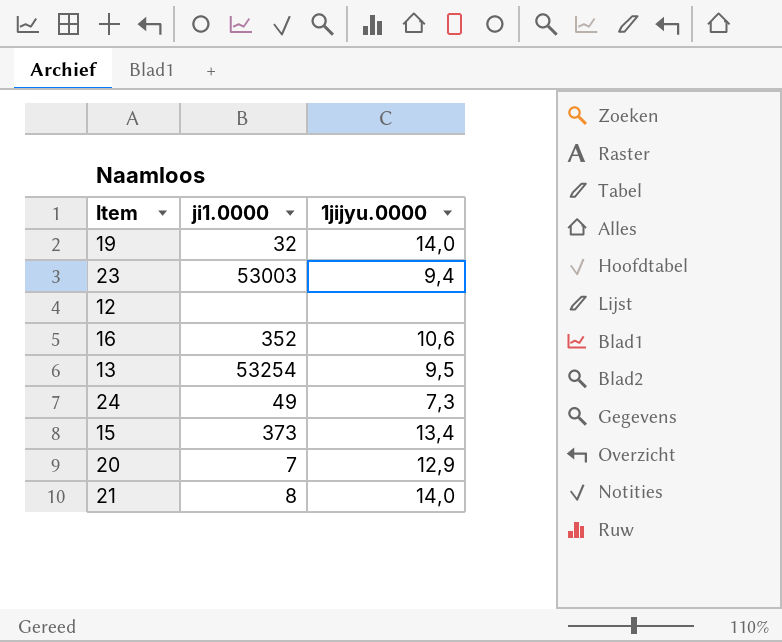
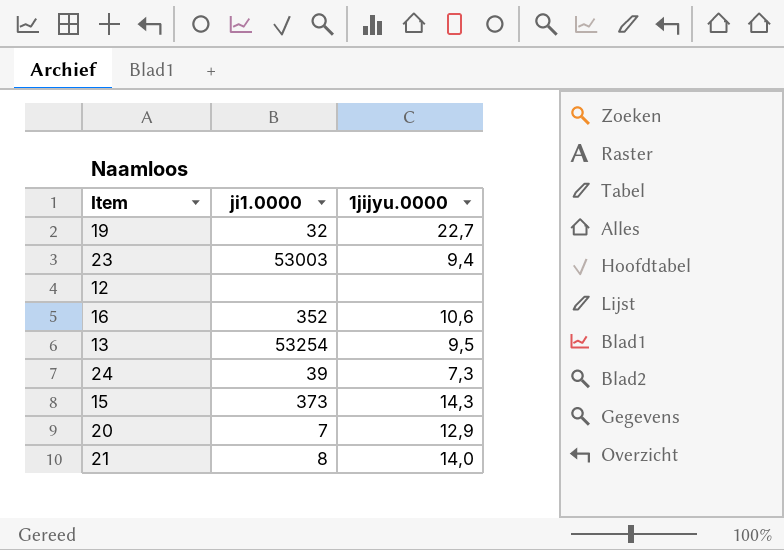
19 | 1jijyu.0000: 14,0 -> 22,7
24 | ji1.0000: 49 -> 39
15 | 1jijyu.0000: 13,4 -> 14,3

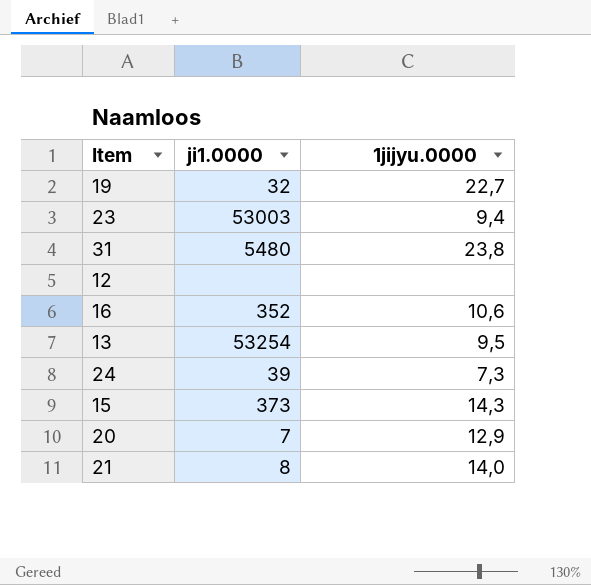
row 31: none -> 5480 | 23,8

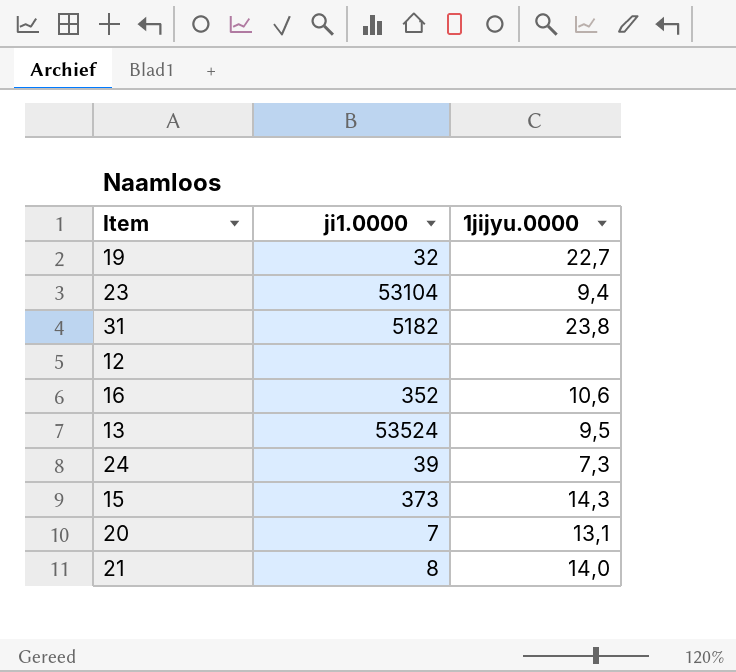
23 | ji1.0000: 53003 -> 53104
31 | ji1.0000: 5480 -> 5182
13 | ji1.0000: 53254 -> 53524
20 | 1jijyu.0000: 12,9 -> 13,1

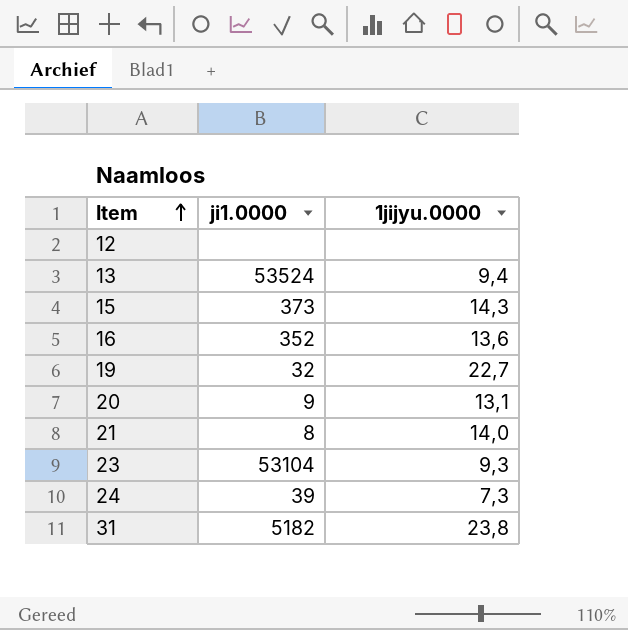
row order: none -> Item ascending
13 | 1jijyu.0000: 9,5 -> 9,4
16 | 1jijyu.0000: 10,6 -> 13,6
20 | ji1.0000: 7 -> 9
23 | 1jijyu.0000: 9,4 -> 9,3

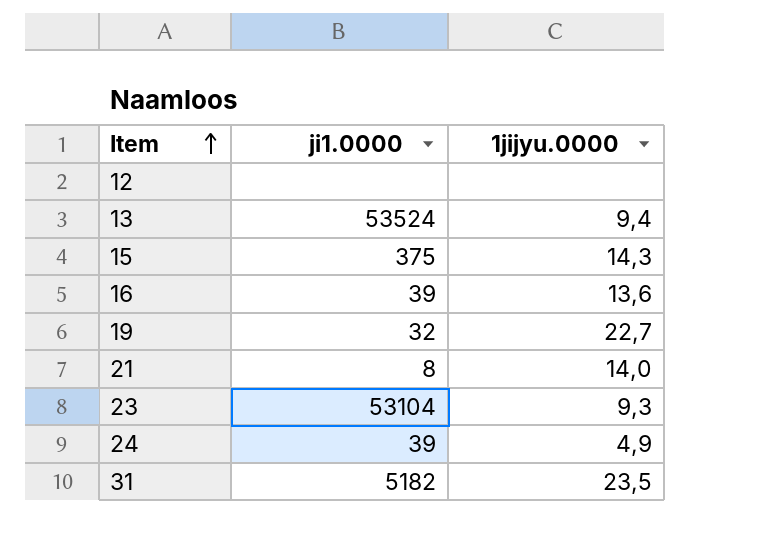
row 20: 9 | 13,1 -> none
15 | ji1.0000: 373 -> 375
16 | ji1.0000: 352 -> 39
24 | 1jijyu.0000: 7,3 -> 4,9
31 | 1jijyu.0000: 23,8 -> 23,5

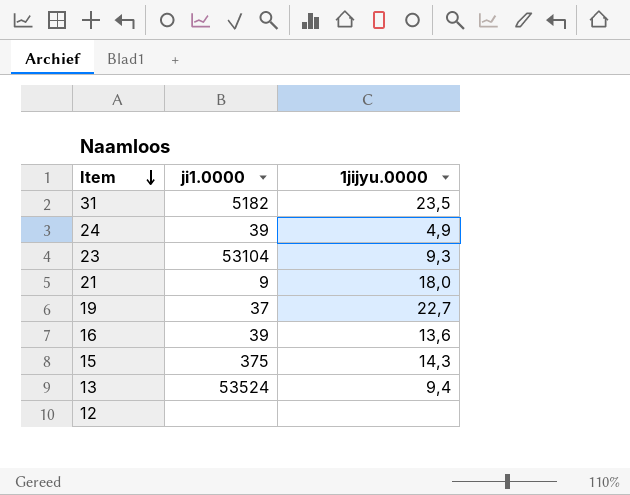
row order: Item ascending -> Item descending
21 | ji1.0000: 8 -> 9
21 | 1jijyu.0000: 14,0 -> 18,0
19 | ji1.0000: 32 -> 37

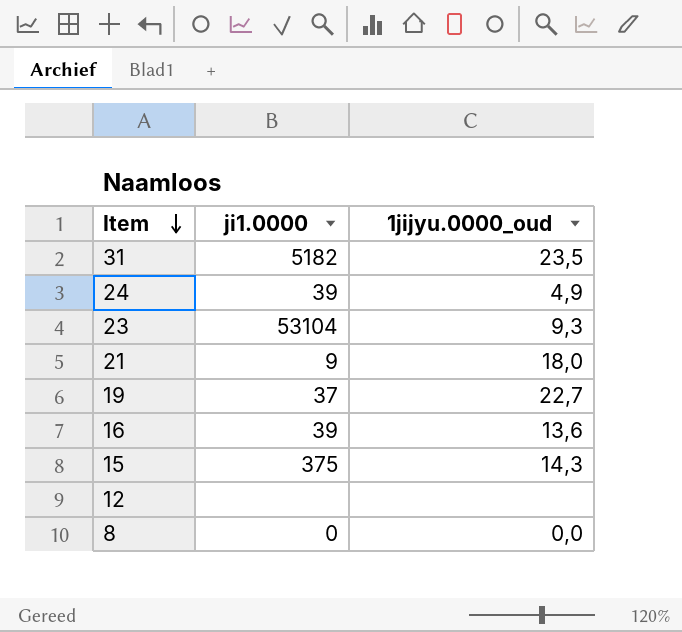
column name: 1jijyu.0000 -> 1jijyu.0000_oud
row 13: 53524 | 9,4 -> none
row 8: none -> 0 | 0,0

